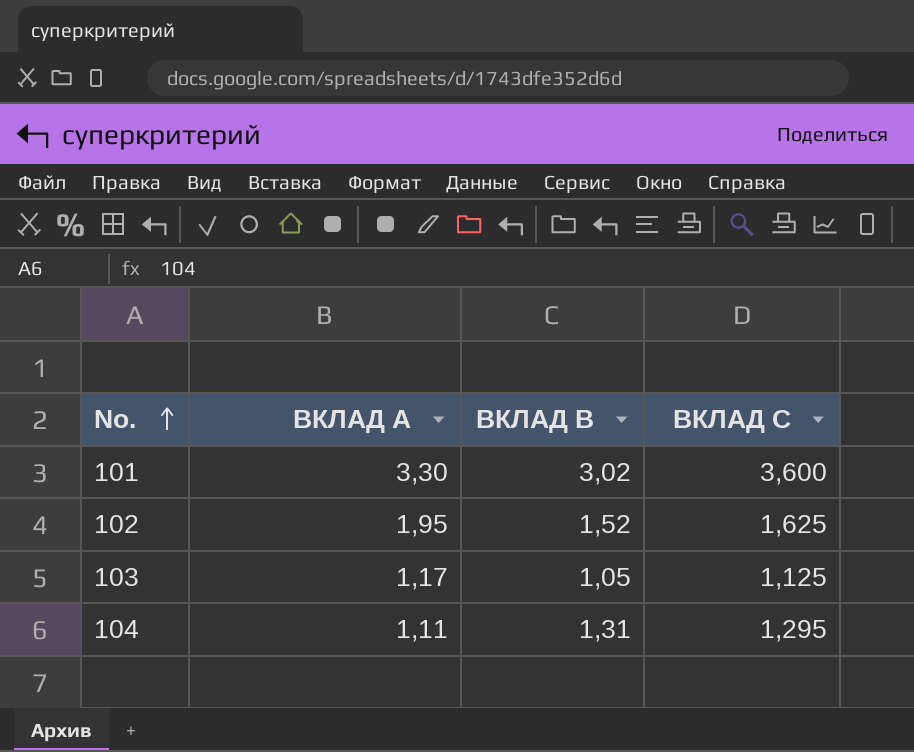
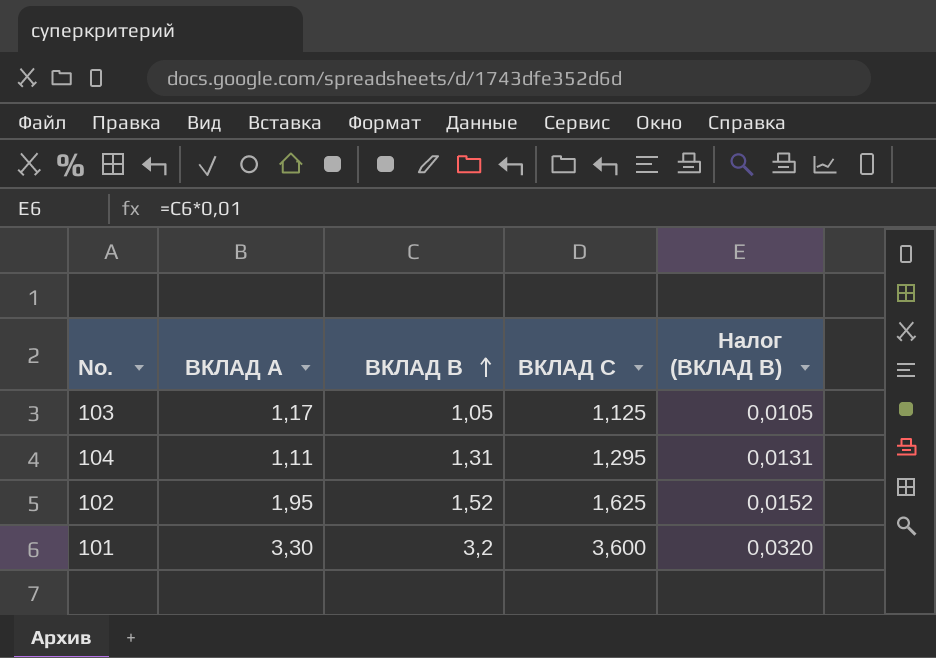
row order: No. ascending -> ВКЛАД B ascending
column Налог (ВКЛАД B) | formula: none -> [ВКЛАД B] * 0,01
101 | ВКЛАД B: 3,02 -> 3,2

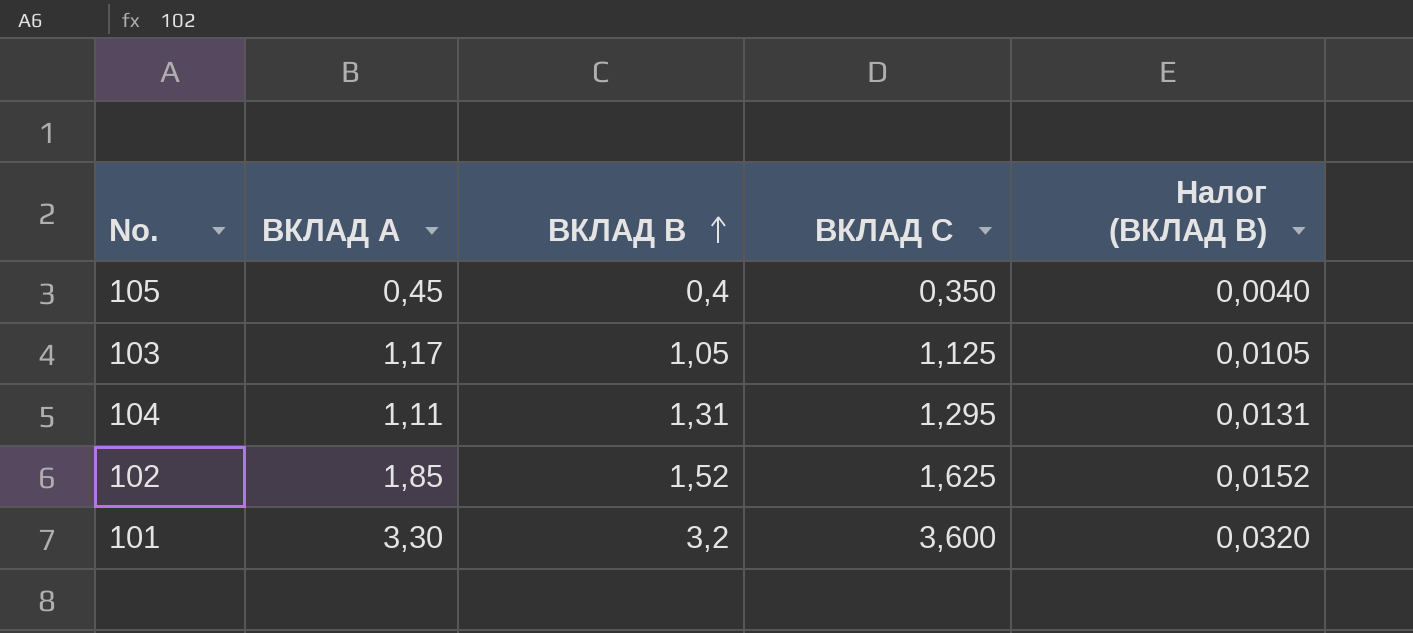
row 105: none -> 0,45 | 0,4 | 0,350 | 0,0040
102 | ВКЛАД А: 1,95 -> 1,85

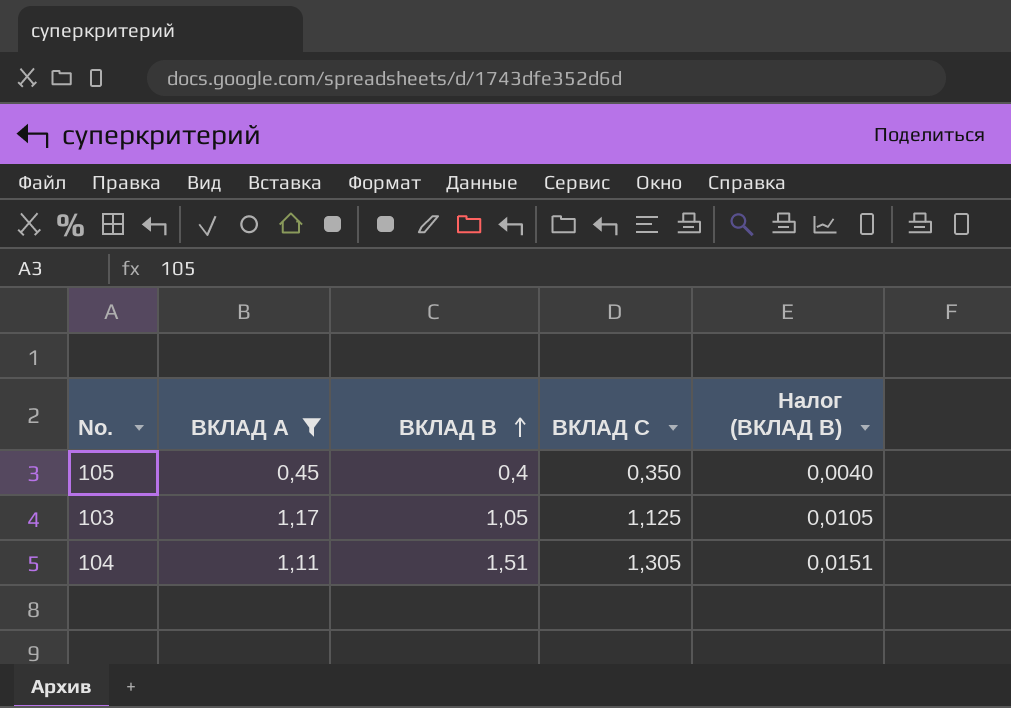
filter: none -> ВКЛАД А <= 1,17
104 | ВКЛАД B: 1,31 -> 1,51
104 | ВКЛАД С: 1,295 -> 1,305
104 | Налог (ВКЛАД B): 0,0131 -> 0,0151

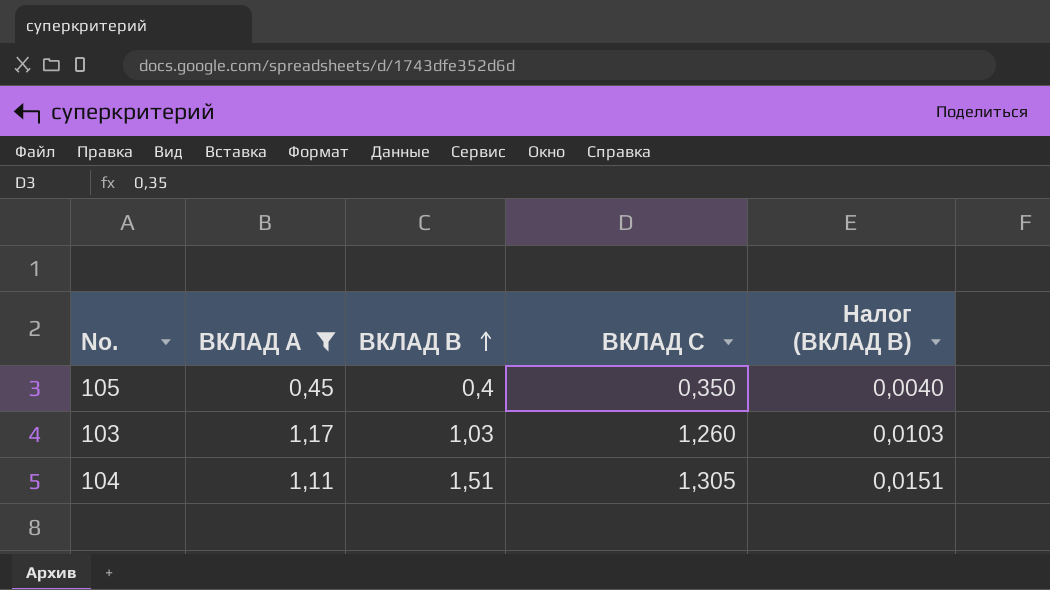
103 | ВКЛАД B: 1,05 -> 1,03
103 | ВКЛАД С: 1,125 -> 1,260
103 | Налог (ВКЛАД B): 0,0105 -> 0,0103

